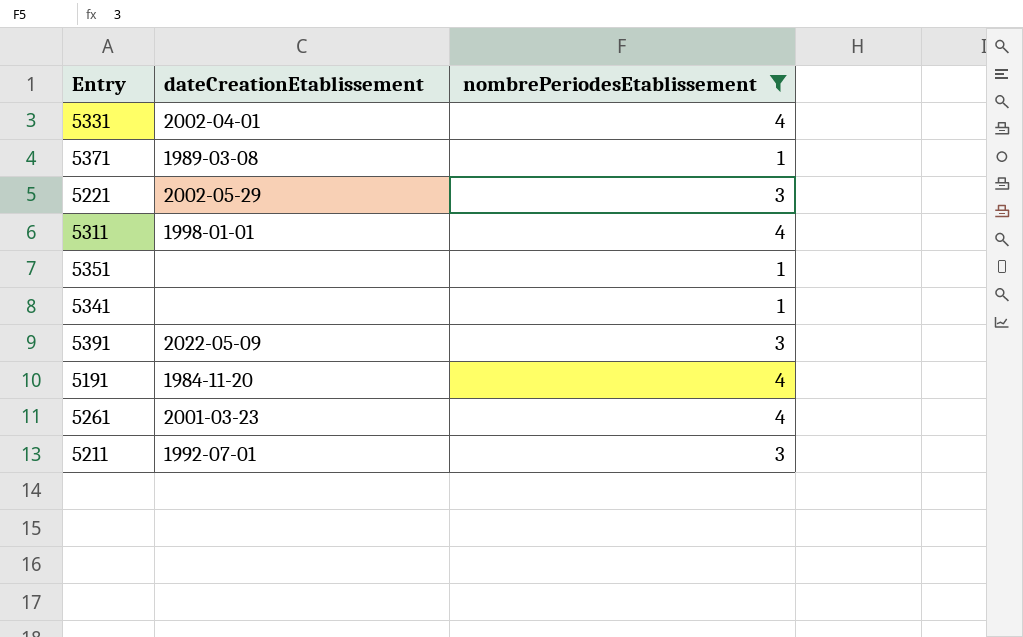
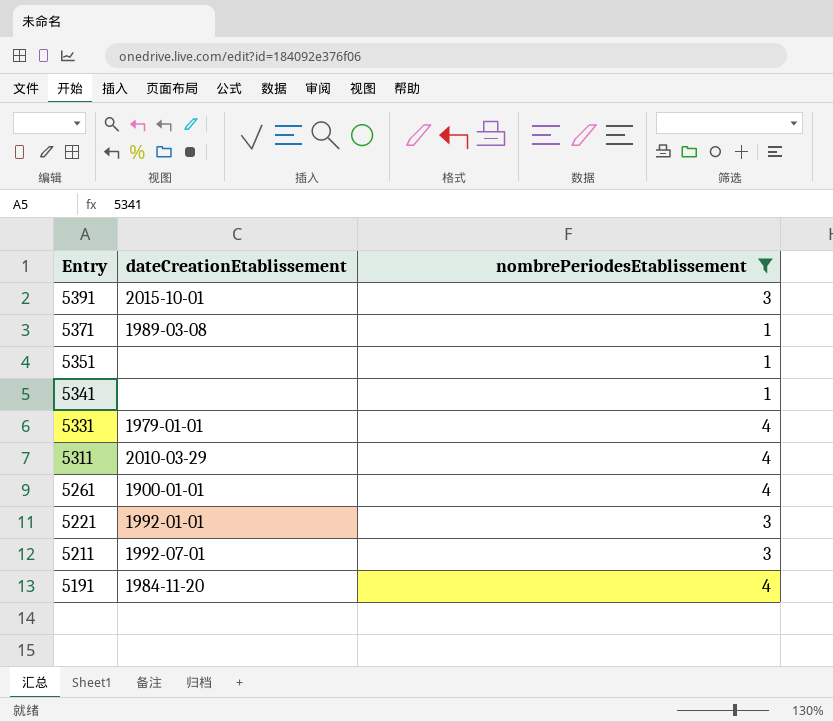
row order: none -> Entry descending
5391 | dateCreationEtablissement: 2022-05-09 -> 2015-10-01
5331 | dateCreationEtablissement: 2002-04-01 -> 1979-01-01
5311 | dateCreationEtablissement: 1998-01-01 -> 2010-03-29
5261 | dateCreationEtablissement: 2001-03-23 -> 1900-01-01
5221 | dateCreationEtablissement: 2002-05-29 -> 1992-01-01

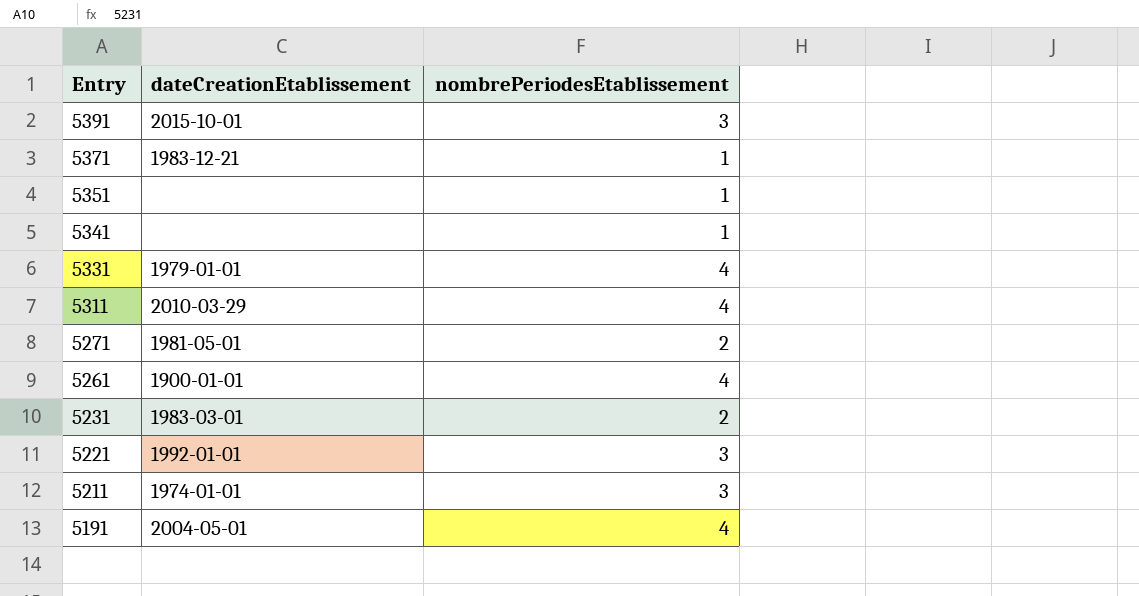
filter: nombrePeriodesEtablissement != 2 -> none
5371 | dateCreationEtablissement: 1989-03-08 -> 1983-12-21
5211 | dateCreationEtablissement: 1992-07-01 -> 1974-01-01
5191 | dateCreationEtablissement: 1984-11-20 -> 2004-05-01

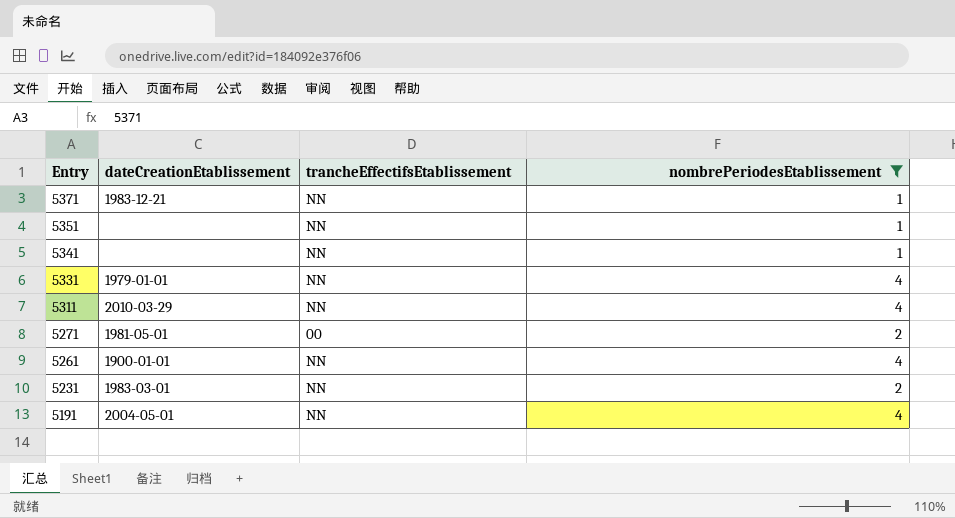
filter: none -> nombrePeriodesEtablissement != 3
column trancheEffectifsEtablissement | position: none -> 3

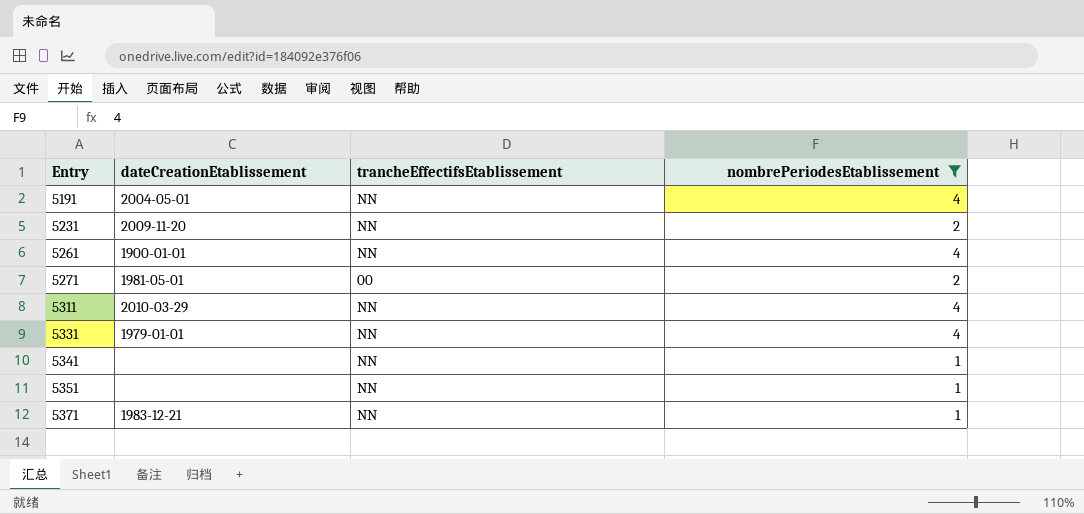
row order: Entry descending -> Entry ascending
5231 | dateCreationEtablissement: 1983-03-01 -> 2009-11-20

